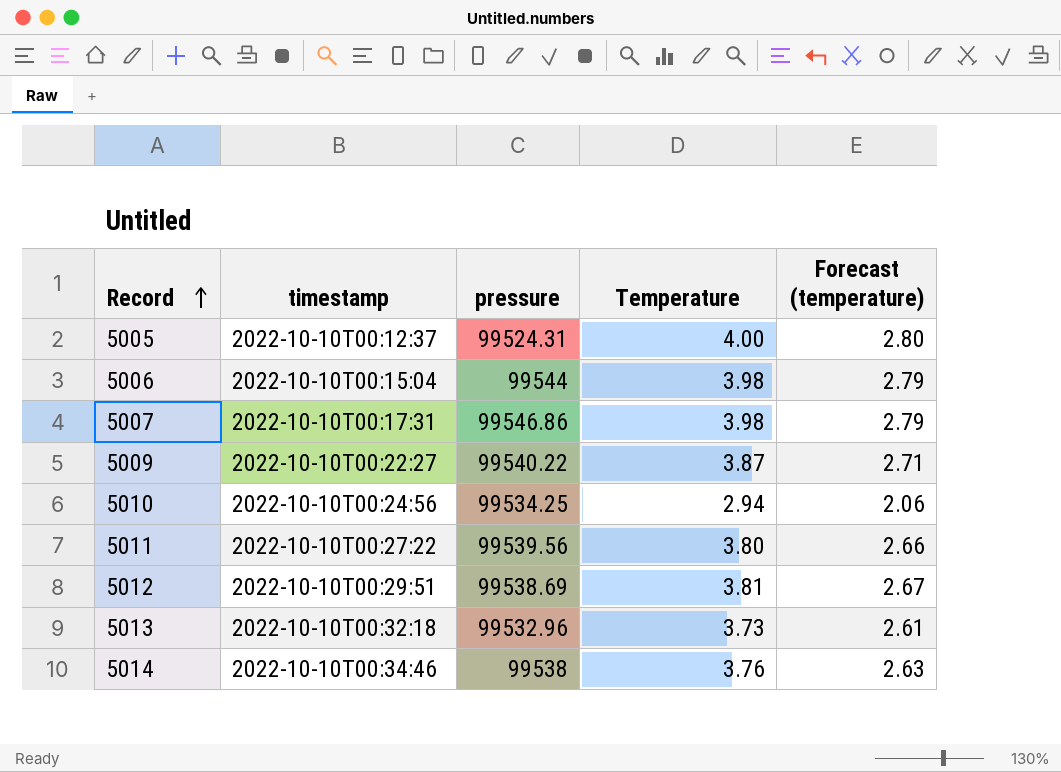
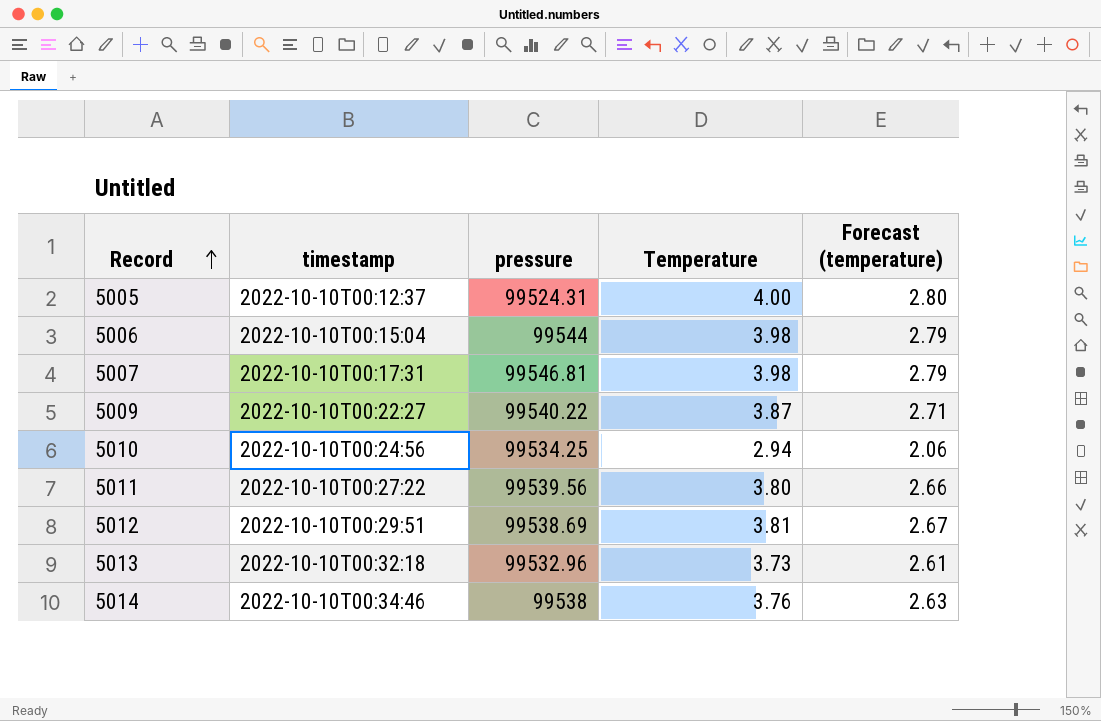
5007 | pressure: 99546.86 -> 99546.81

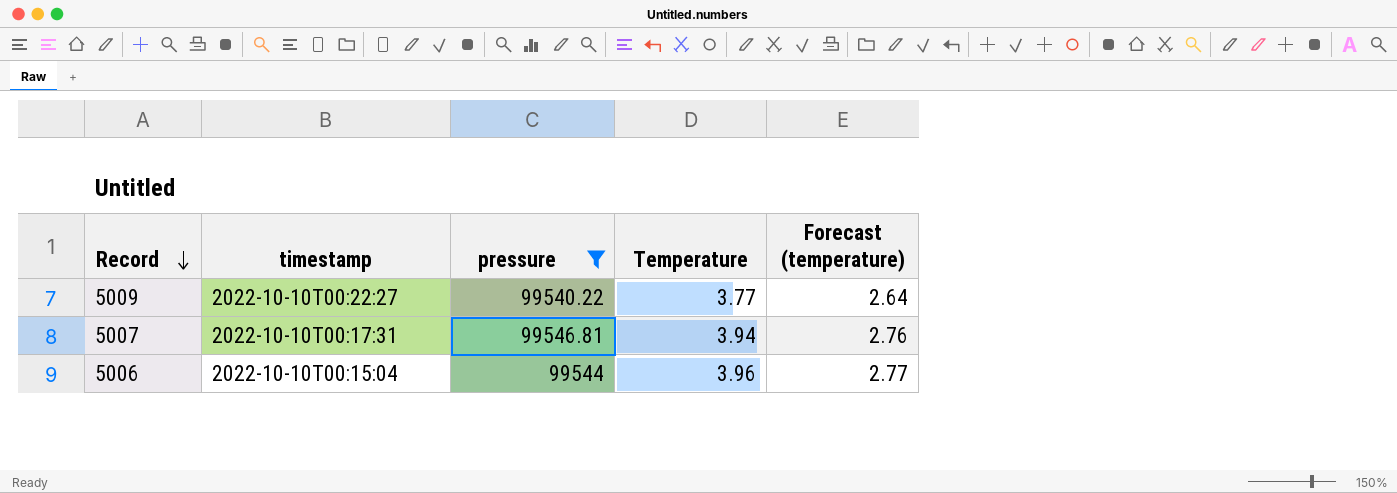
filter: none -> pressure >= 99540.22
row order: Record ascending -> Record descending
5009 | Temperature: 3.87 -> 3.77
5009 | Forecast (temperature): 2.71 -> 2.64
5007 | Temperature: 3.98 -> 3.94
5007 | Forecast (temperature): 2.79 -> 2.76
5006 | Temperature: 3.98 -> 3.96
5006 | Forecast (temperature): 2.79 -> 2.77

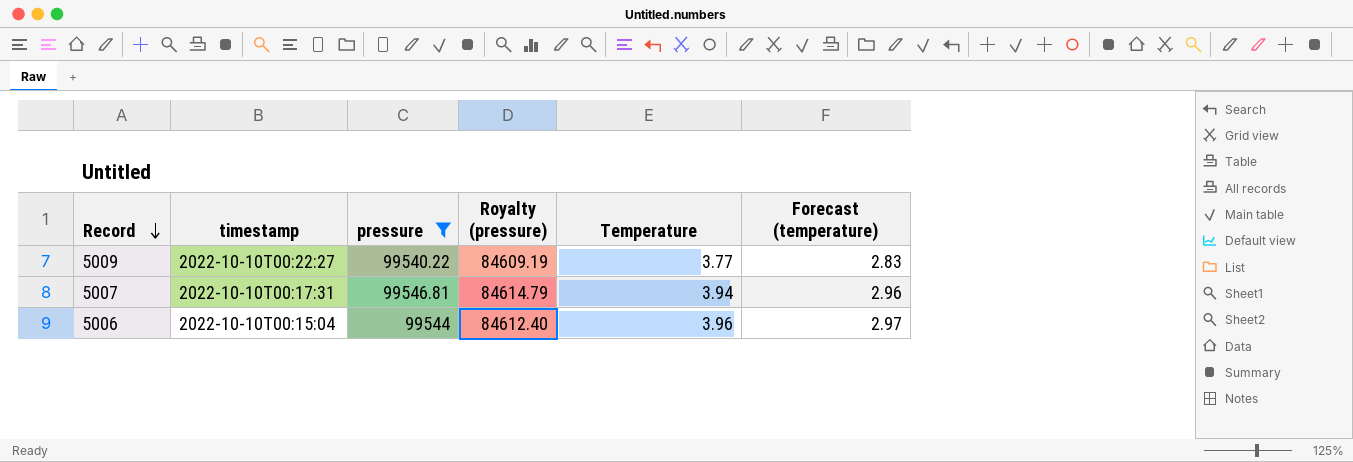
column Royalty (pressure) | formula: none -> [pressure] * 0.85
column Forecast (temperature) | formula: [Temperature] * 0.7 -> [Temperature] * 0.75

